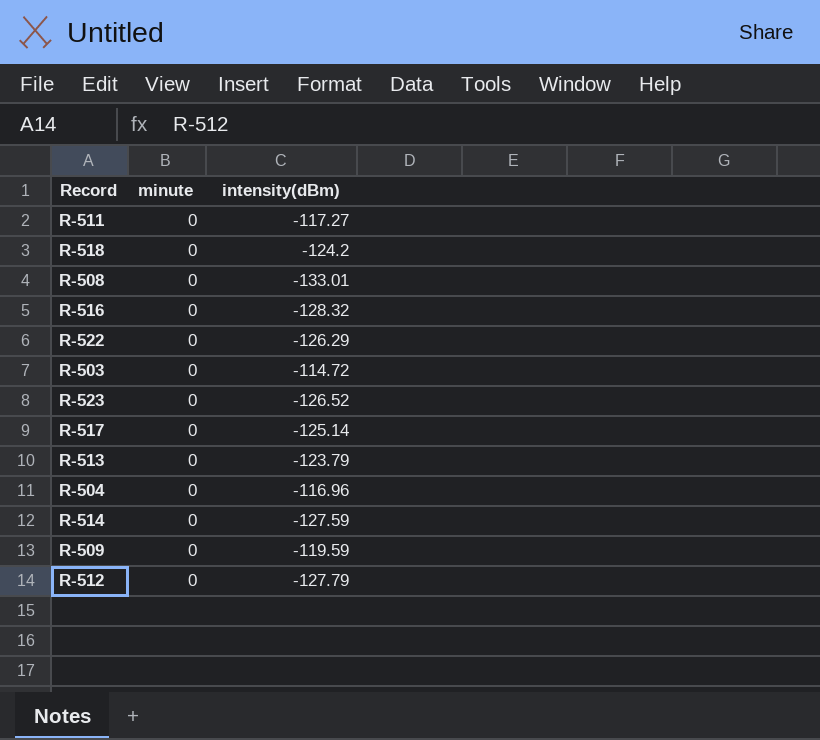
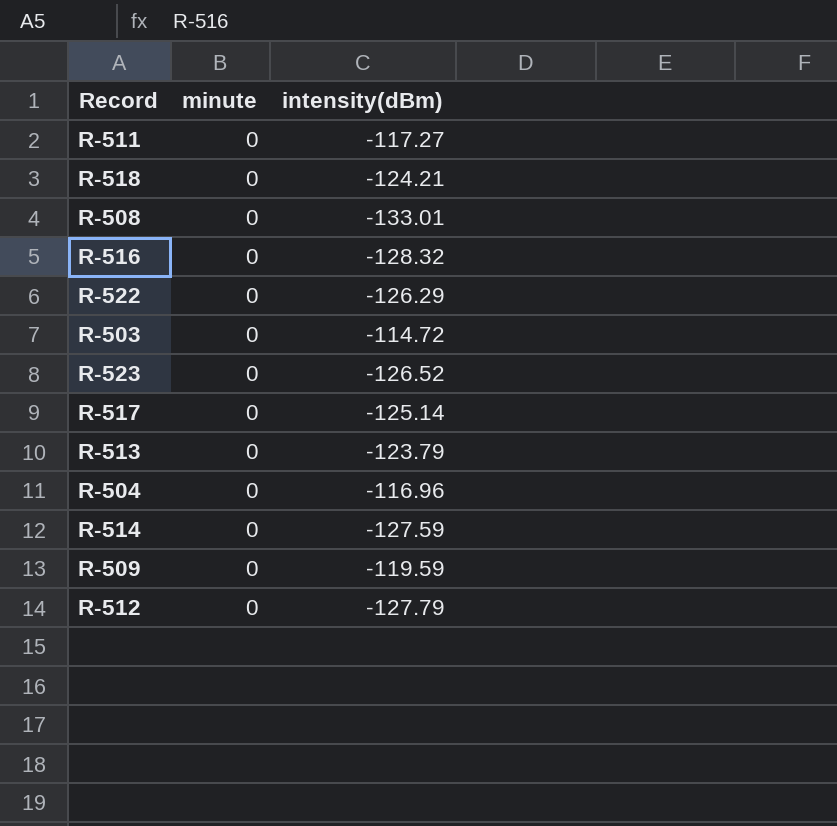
R-518 | intensity(dBm): -124.2 -> -124.21

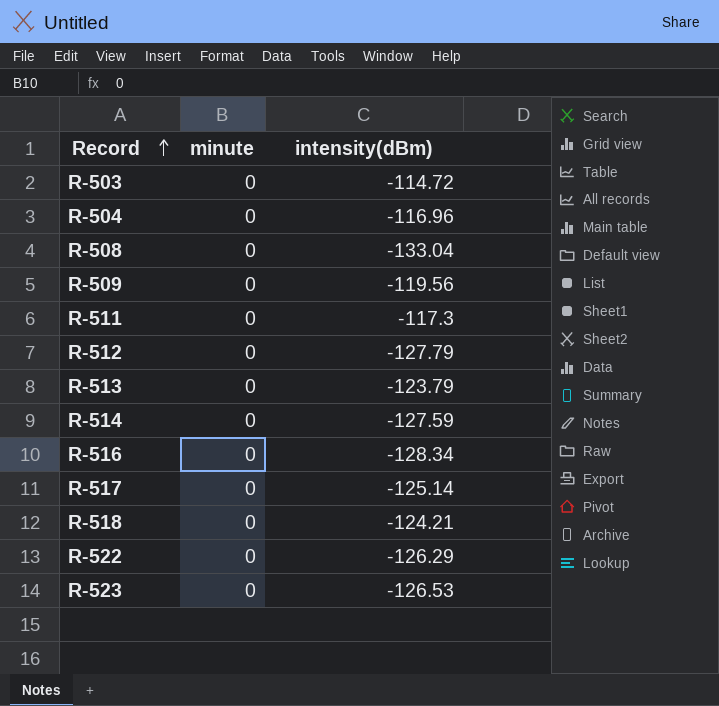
row order: none -> Record ascending
R-508 | intensity(dBm): -133.01 -> -133.04
R-509 | intensity(dBm): -119.59 -> -119.56
R-511 | intensity(dBm): -117.27 -> -117.3
R-516 | intensity(dBm): -128.32 -> -128.34
R-523 | intensity(dBm): -126.52 -> -126.53

